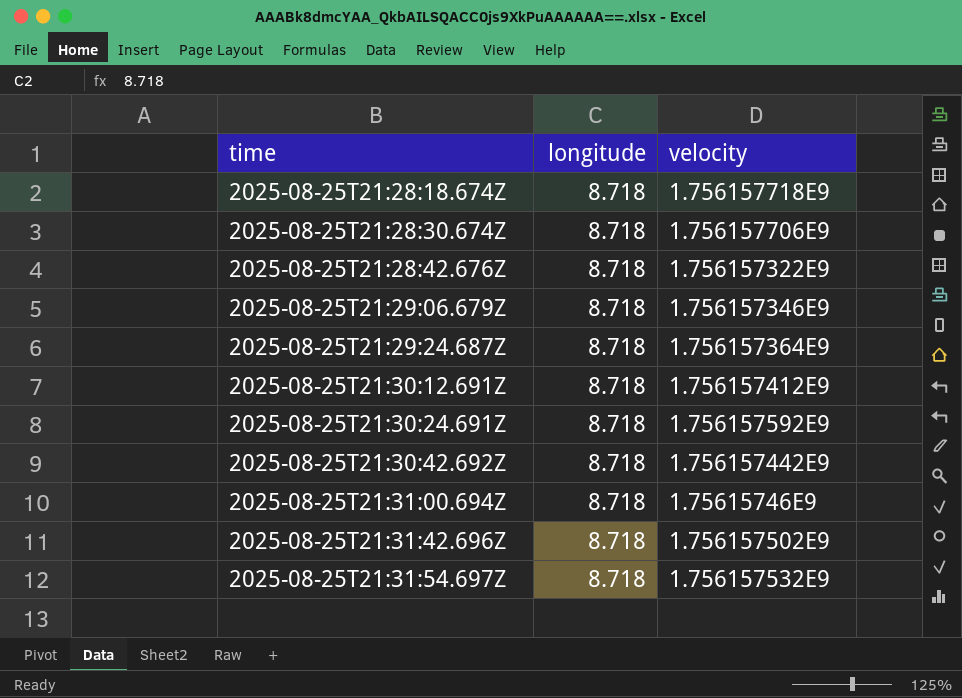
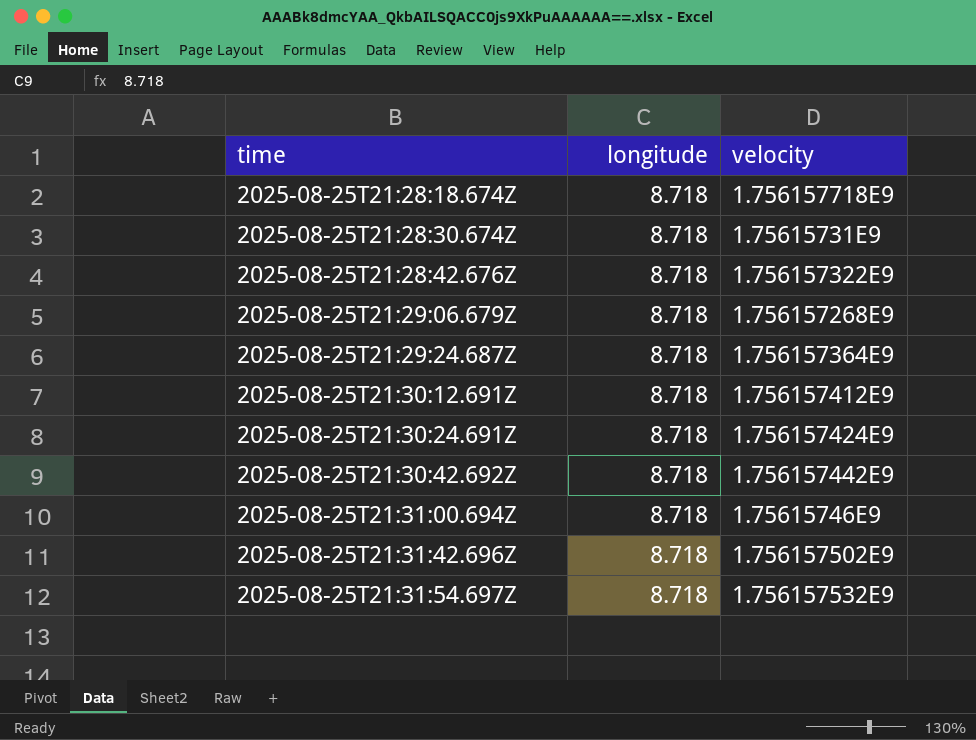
2025-08-25T21:28:30.674Z | velocity: 1.756157706E9 -> 1.75615731E9
2025-08-25T21:29:06.679Z | velocity: 1.756157346E9 -> 1.756157268E9
2025-08-25T21:30:24.691Z | velocity: 1.756157592E9 -> 1.756157424E9

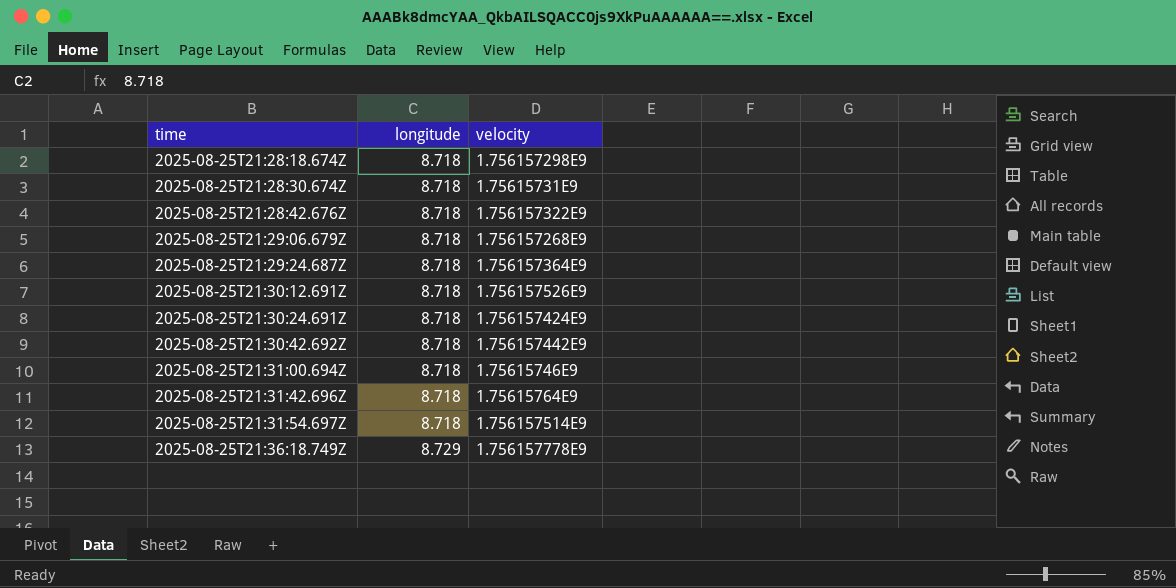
2025-08-25T21:28:18.674Z | velocity: 1.756157718E9 -> 1.756157298E9
2025-08-25T21:30:12.691Z | velocity: 1.756157412E9 -> 1.756157526E9
2025-08-25T21:31:42.696Z | velocity: 1.756157502E9 -> 1.75615764E9
2025-08-25T21:31:54.697Z | velocity: 1.756157532E9 -> 1.756157514E9
row 2025-08-25T21:36:18.749Z: none -> 8.729 | 1.756157778E9

